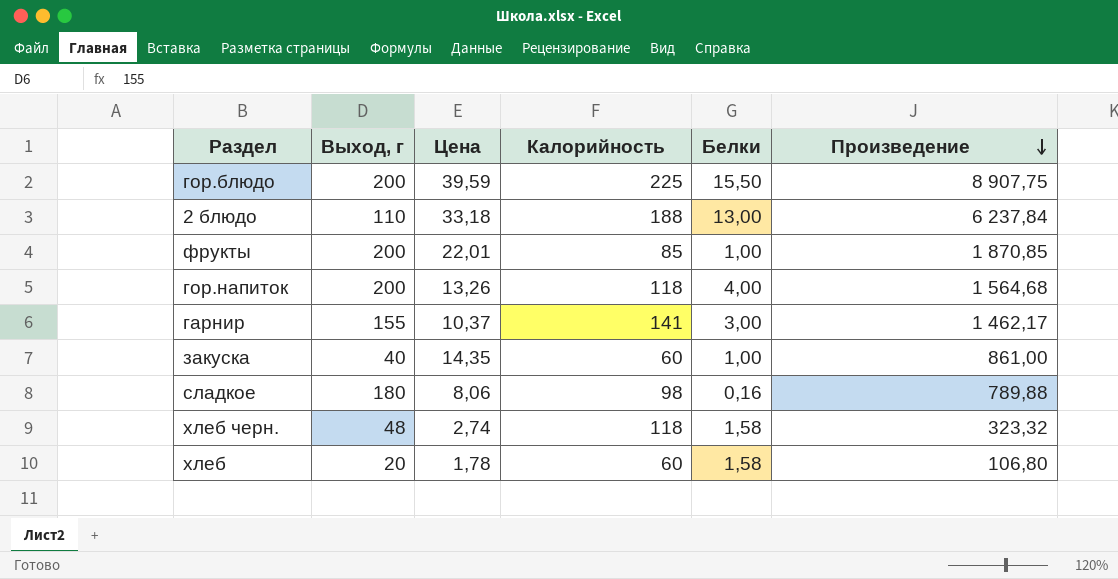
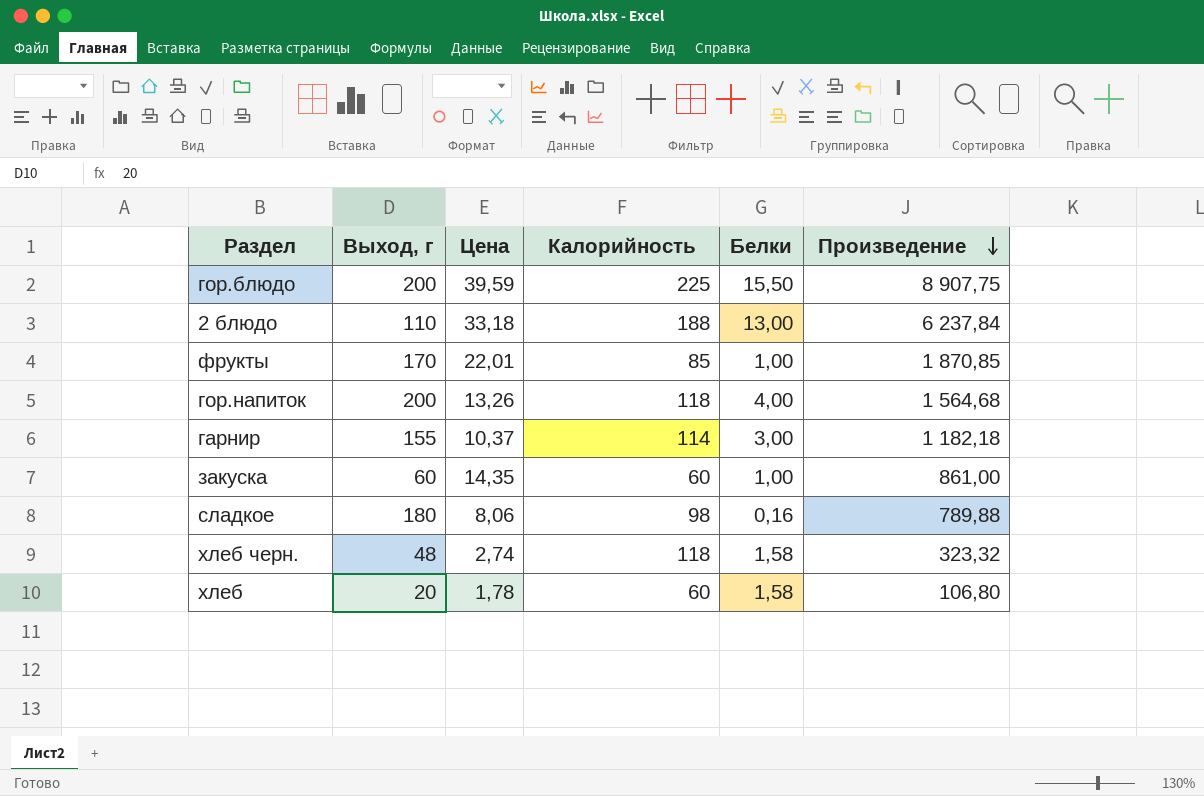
фрукты | Выход, г: 200 -> 170
гарнир | Калорийность: 141 -> 114
гарнир | Произведение: 1 462,17 -> 1 182,18
закуска | Выход, г: 40 -> 60

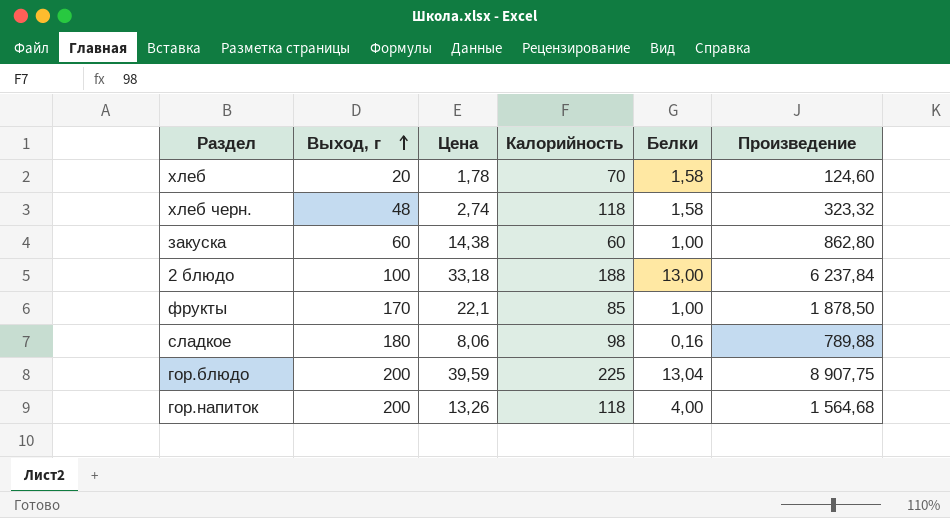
row order: Произведение descending -> Выход, г ascending
row гарнир: 155 | 10,37 | 114 | 3,00 | 1 182,18 -> none
хлеб | Калорийность: 60 -> 70
хлеб | Произведение: 106,80 -> 124,60
закуска | Цена: 14,35 -> 14,38
закуска | Произведение: 861,00 -> 862,80
2 блюдо | Выход, г: 110 -> 100
фрукты | Цена: 22,01 -> 22,1
фрукты | Произведение: 1 870,85 -> 1 878,50
гор.блюдо | Белки: 15,50 -> 13,04

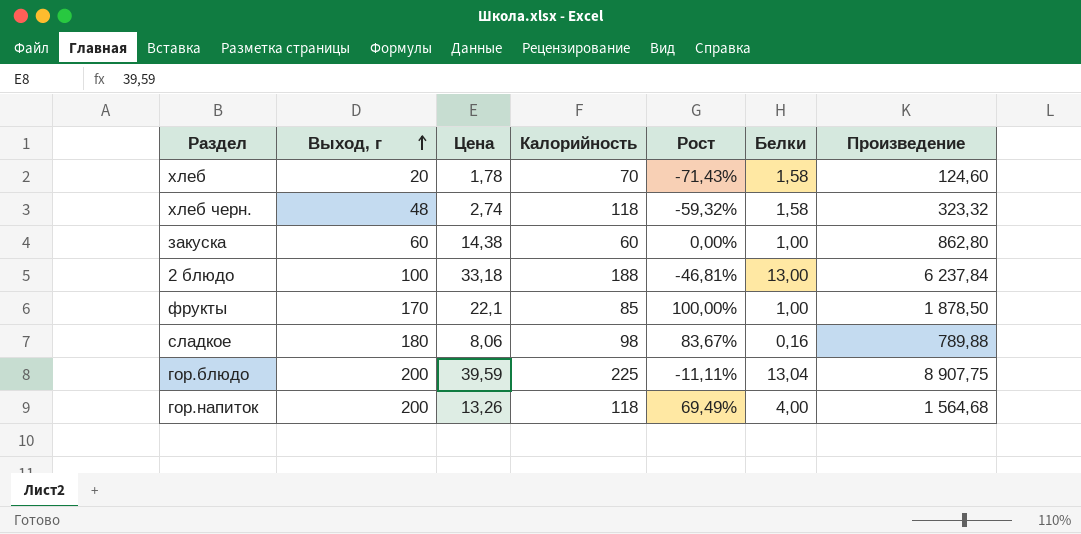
column Рост | formula: none -> ([Выход, г] - [Калорийность]) / [Калорийность]

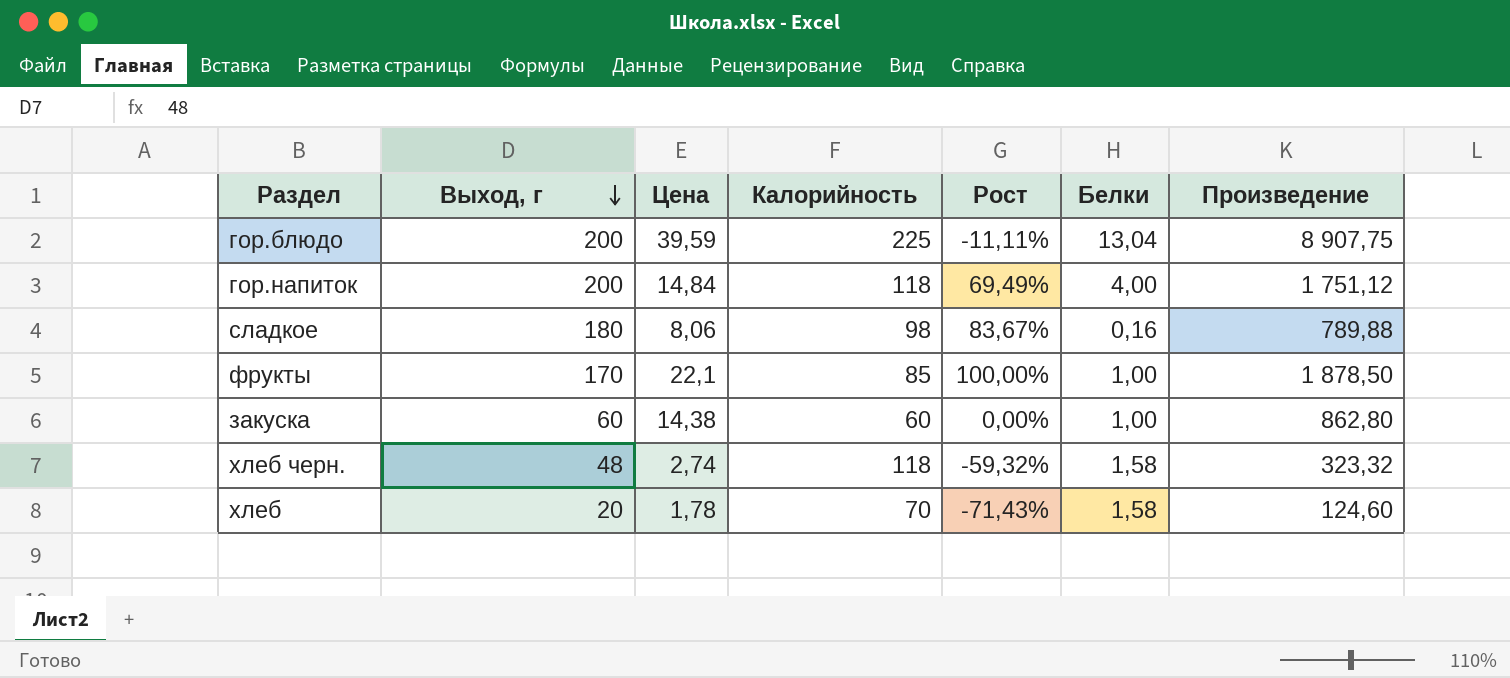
row order: Выход, г ascending -> Выход, г descending
row 2 блюдо: 100 | 33,18 | 188 | -46,81% | 13,00 | 6 237,84 -> none
гор.напиток | Цена: 13,26 -> 14,84
гор.напиток | Произведение: 1 564,68 -> 1 751,12

